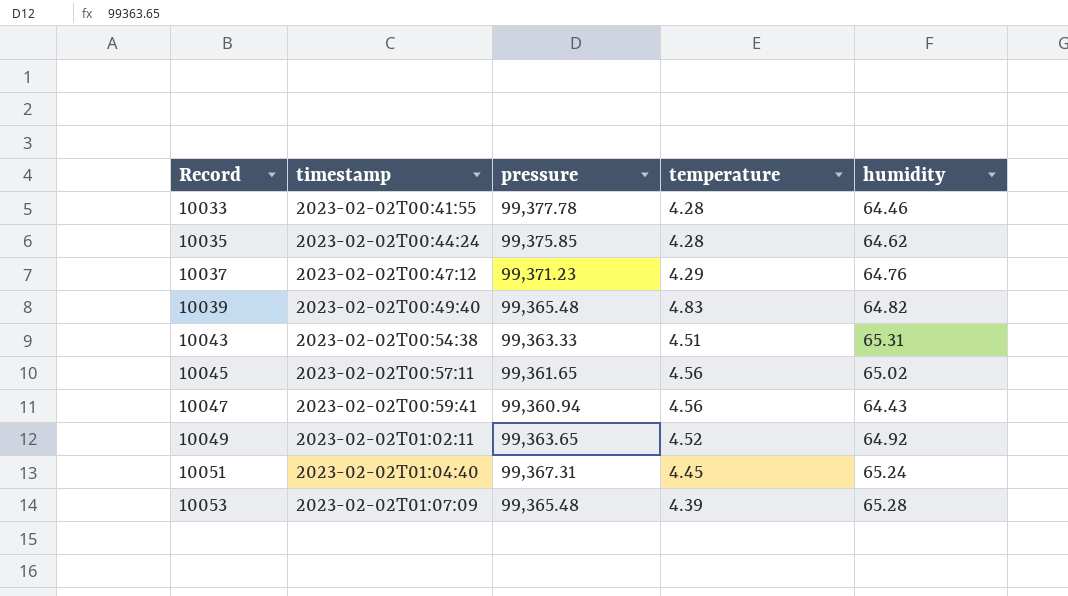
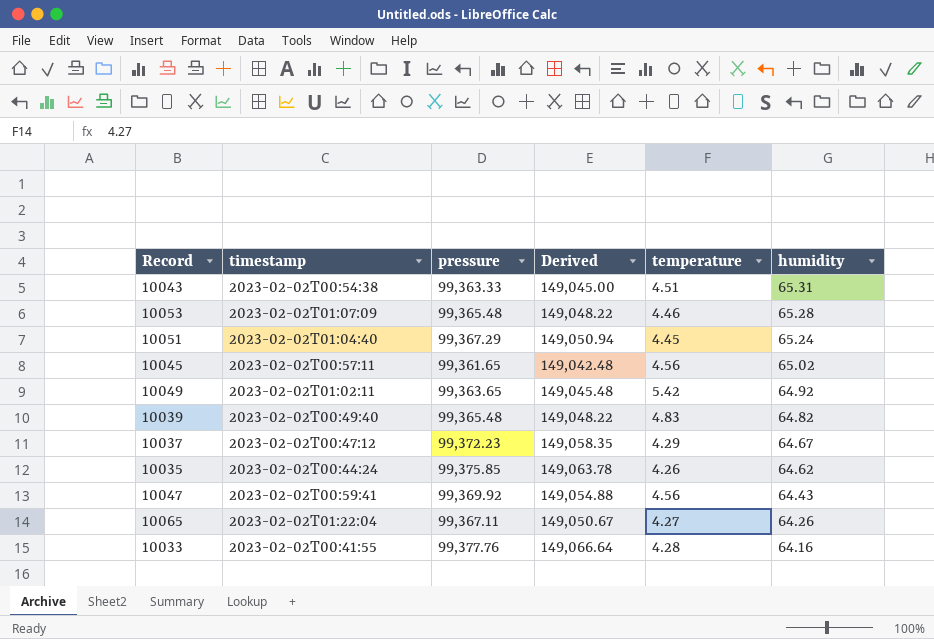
row order: Record ascending -> humidity descending
column Derived | formula: none -> [pressure] * 1.5
10053 | temperature: 4.39 -> 4.46
10051 | pressure: 99,367.31 -> 99,367.29
10049 | temperature: 4.52 -> 5.42
10037 | pressure: 99,371.23 -> 99,372.23
10037 | humidity: 64.76 -> 64.67
10035 | temperature: 4.28 -> 4.26
10047 | pressure: 99,360.94 -> 99,369.92
row 10065: none -> 2023-02-02T01:22:04 | 99,367.11 | 149,050.67 | 4.27 | 64.26
10033 | pressure: 99,377.78 -> 99,377.76
10033 | humidity: 64.46 -> 64.16

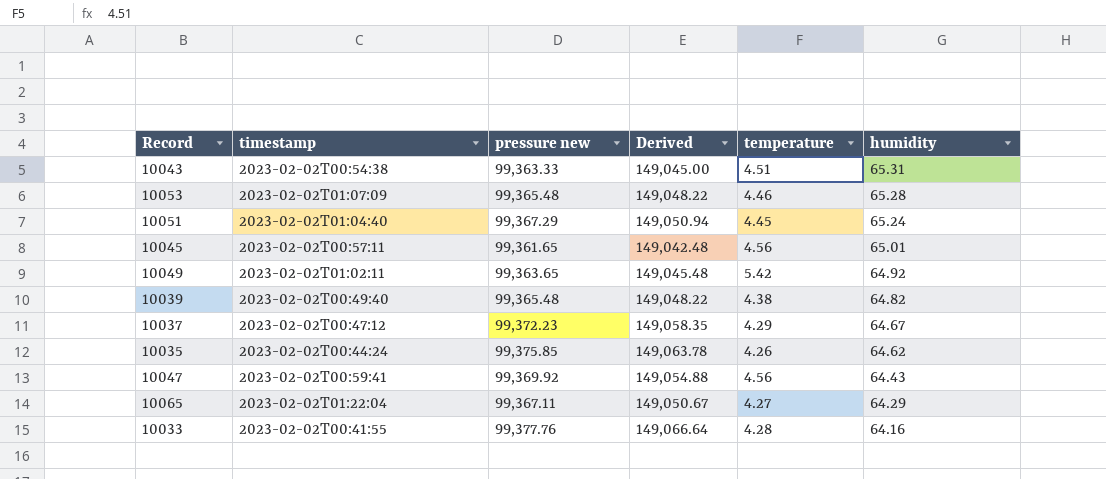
column name: pressure -> pressure new
10045 | humidity: 65.02 -> 65.01
10039 | temperature: 4.83 -> 4.38
10065 | humidity: 64.26 -> 64.29

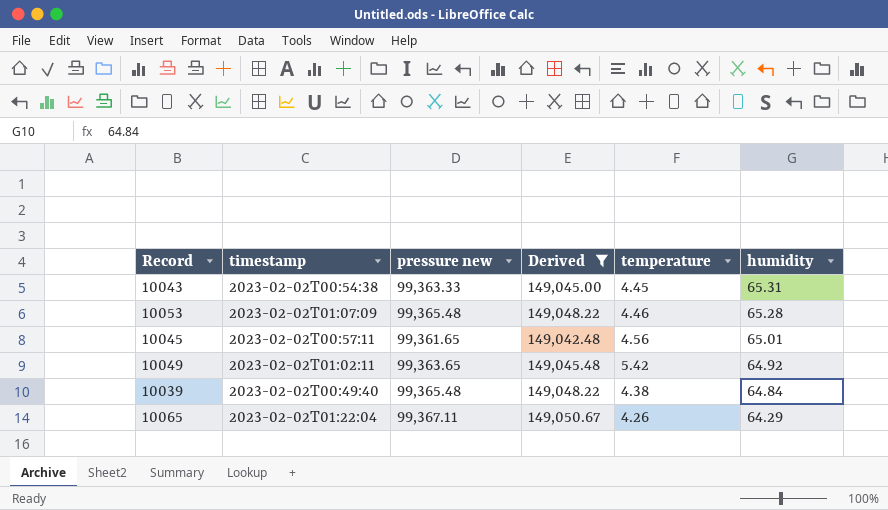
filter: none -> Derived <= 149,050.67
10043 | temperature: 4.51 -> 4.45
10039 | humidity: 64.82 -> 64.84
10065 | temperature: 4.27 -> 4.26

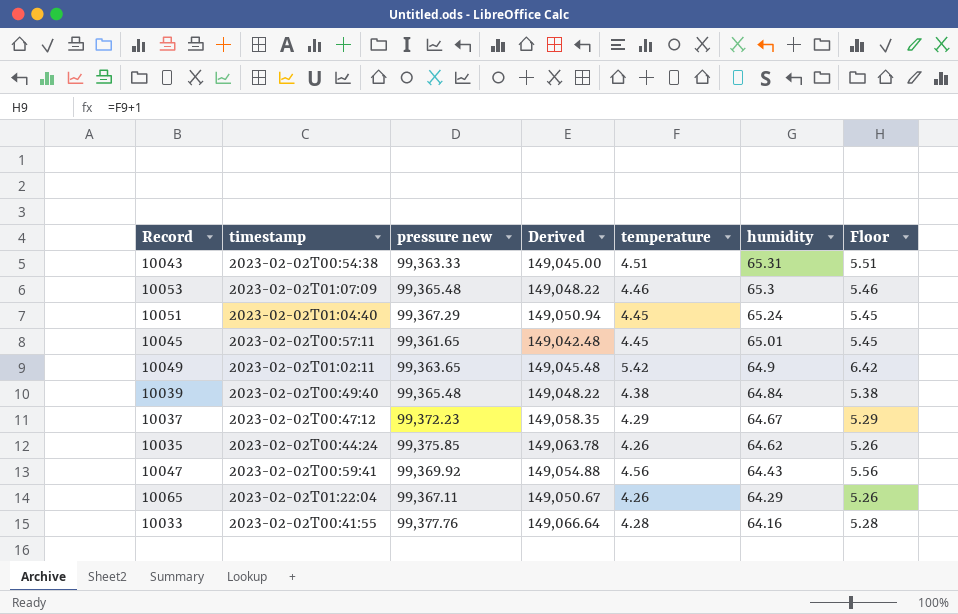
filter: Derived <= 149,050.67 -> none
column Floor | formula: none -> [temperature] + 1
10043 | temperature: 4.45 -> 4.51
10053 | humidity: 65.28 -> 65.3
10045 | temperature: 4.56 -> 4.45
10049 | humidity: 64.92 -> 64.9

